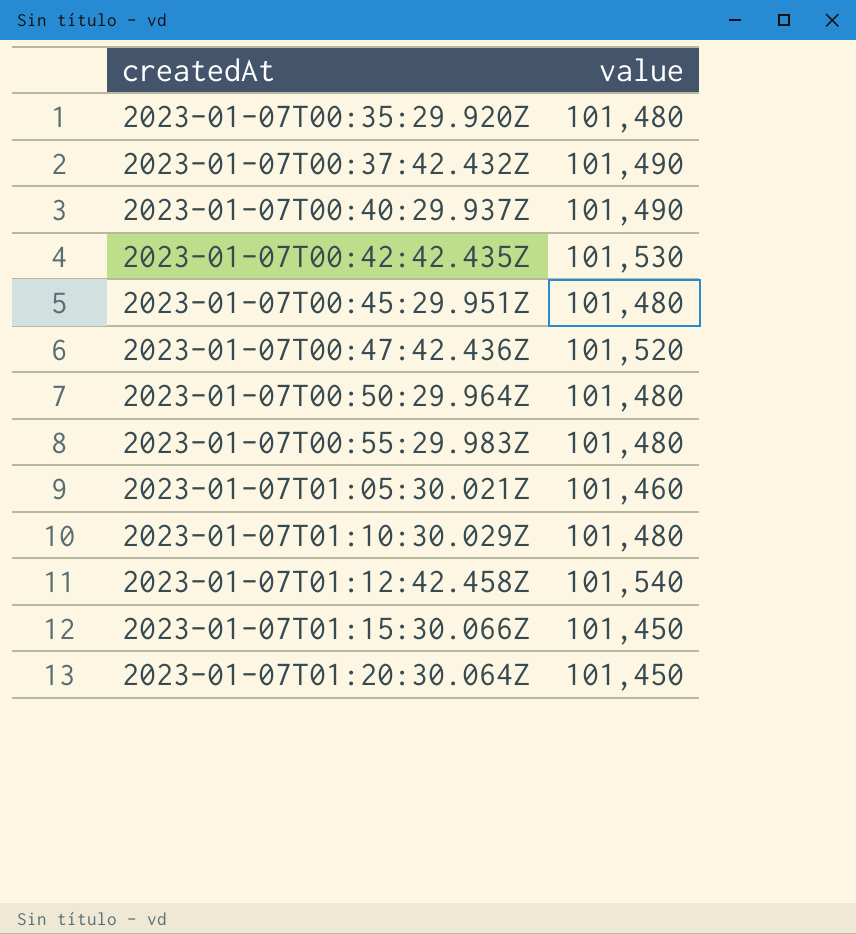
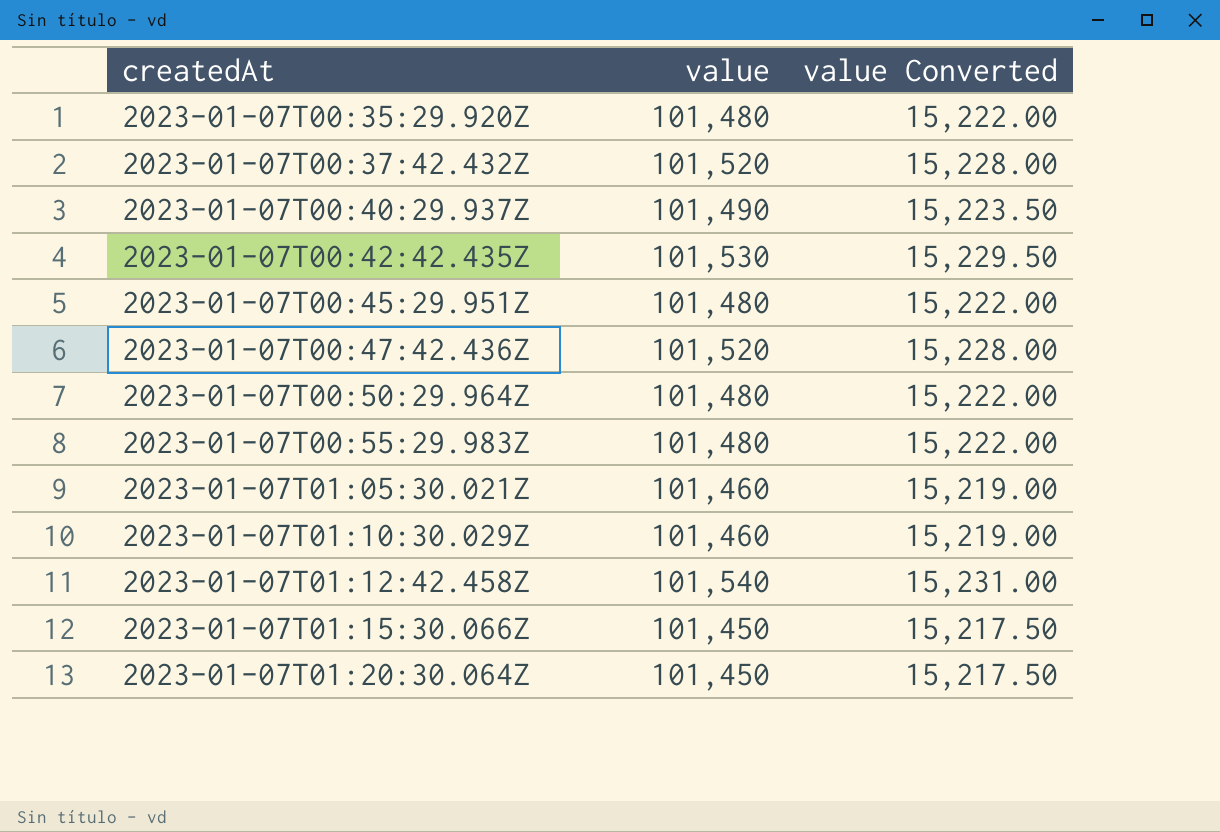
column value Converted | formula: none -> [value] * 0.15
2023-01-07T00:37:42.432Z | value: 101,490 -> 101,520
2023-01-07T01:10:30.029Z | value: 101,480 -> 101,460

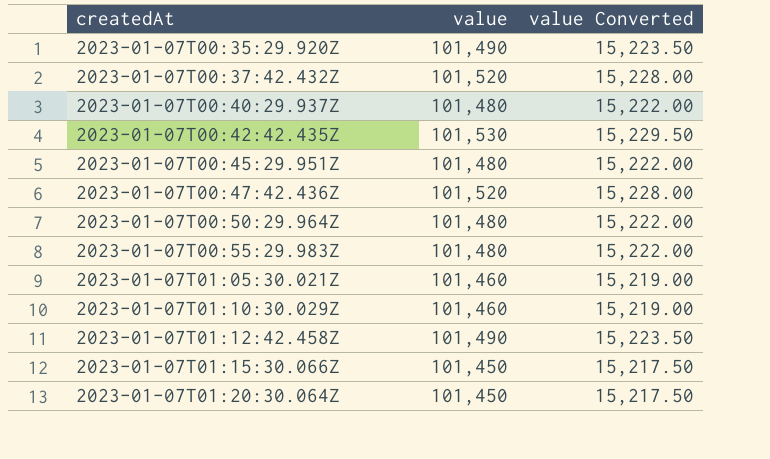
2023-01-07T00:35:29.920Z | value: 101,480 -> 101,490
2023-01-07T00:35:29.920Z | value Converted: 15,222.00 -> 15,223.50
2023-01-07T00:40:29.937Z | value: 101,490 -> 101,480
2023-01-07T00:40:29.937Z | value Converted: 15,223.50 -> 15,222.00
2023-01-07T01:12:42.458Z | value: 101,540 -> 101,490
2023-01-07T01:12:42.458Z | value Converted: 15,231.00 -> 15,223.50

